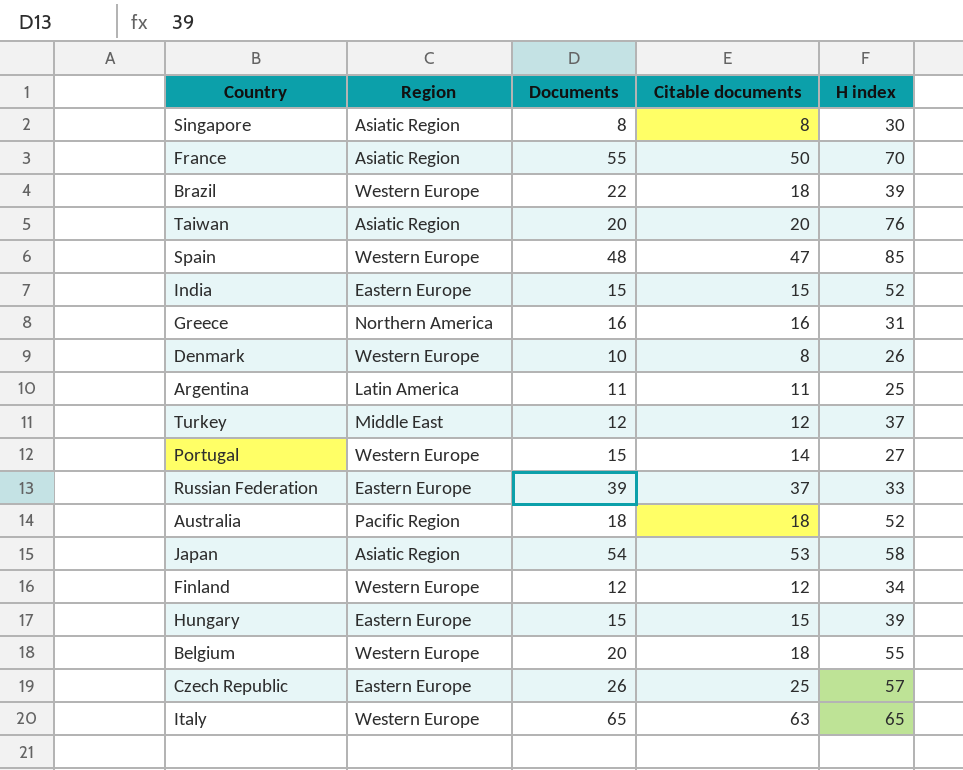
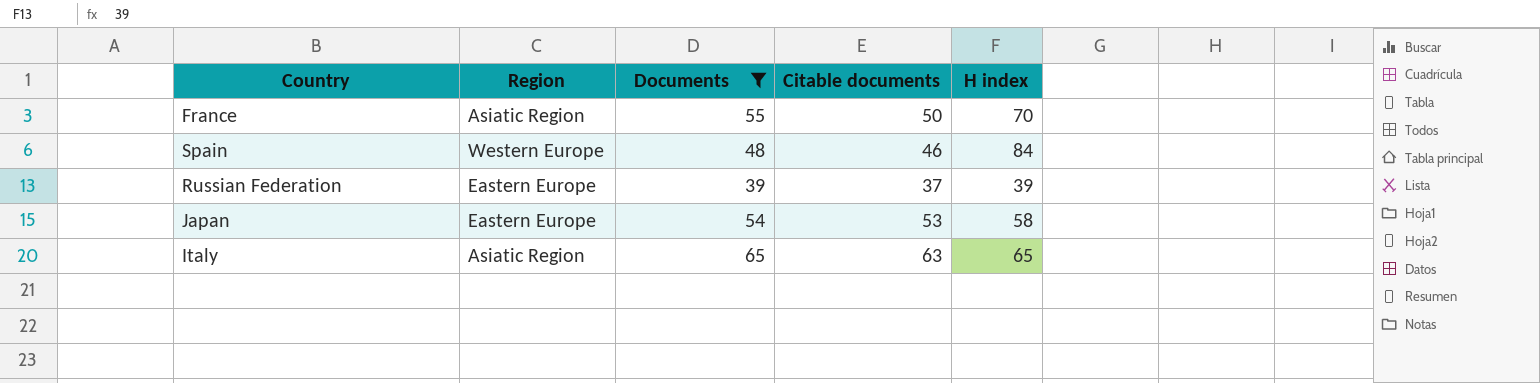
filter: none -> Documents >= 39
Spain | Citable documents: 47 -> 46
Spain | H index: 85 -> 84
Russian Federation | H index: 33 -> 39
Japan | Region: Asiatic Region -> Eastern Europe
Italy | Region: Western Europe -> Asiatic Region

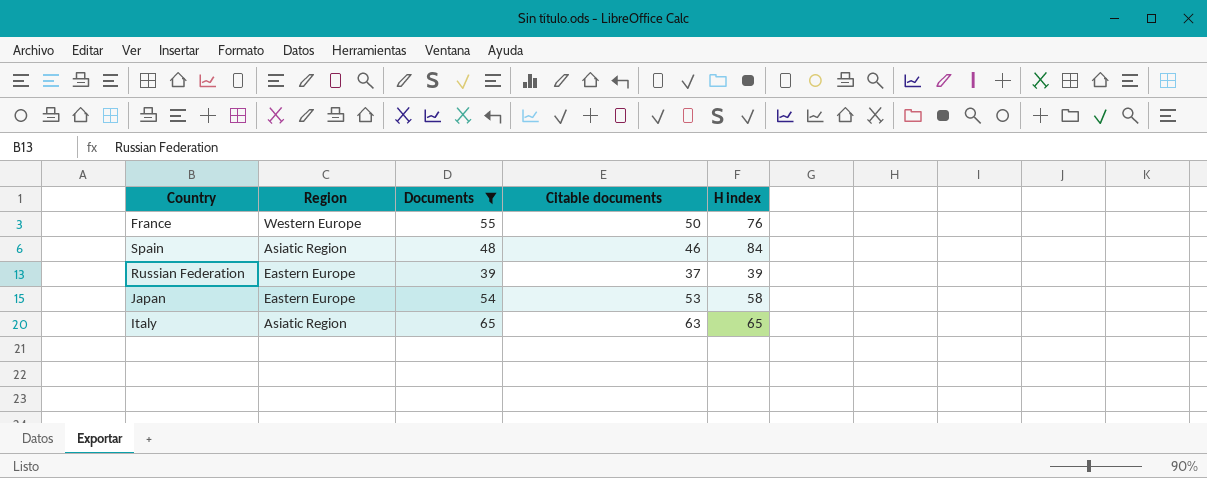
France | Region: Asiatic Region -> Western Europe
France | H index: 70 -> 76
Spain | Region: Western Europe -> Asiatic Region

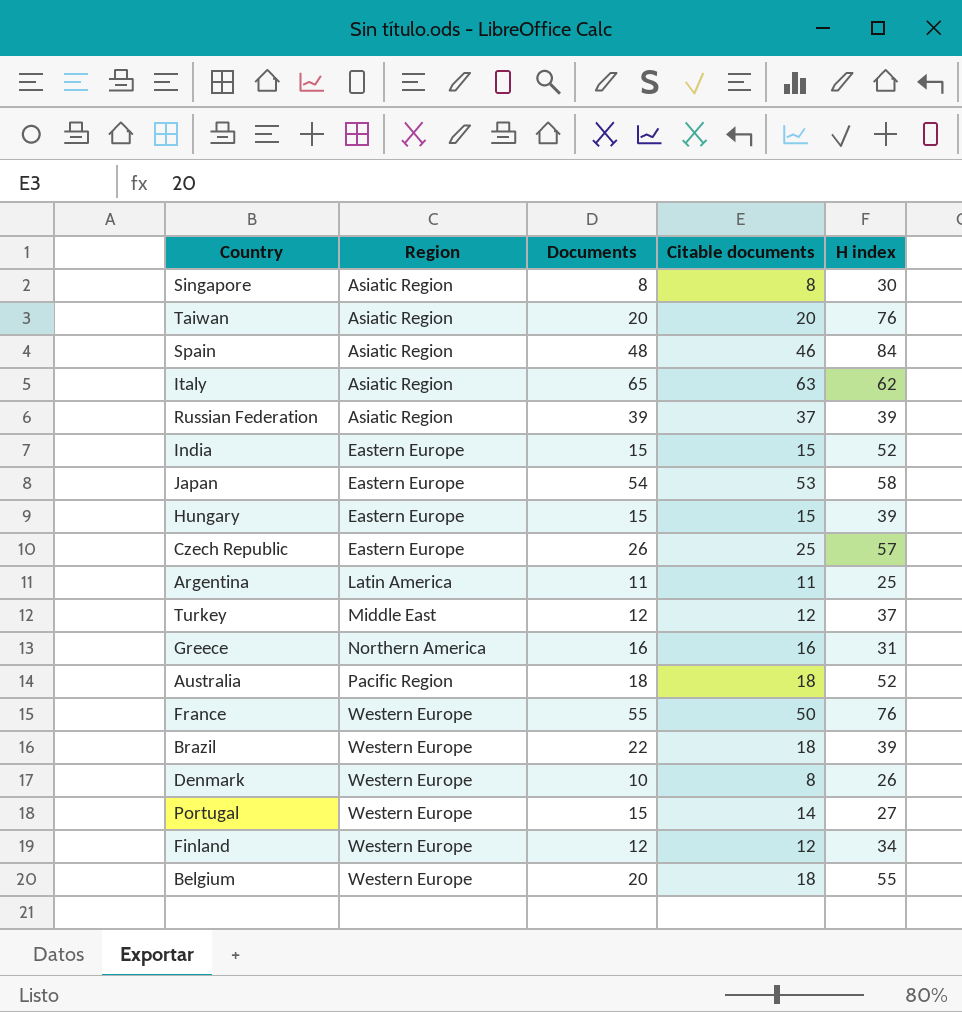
filter: Documents >= 39 -> none
row order: none -> Region ascending
Italy | H index: 65 -> 62
Russian Federation | Region: Eastern Europe -> Asiatic Region

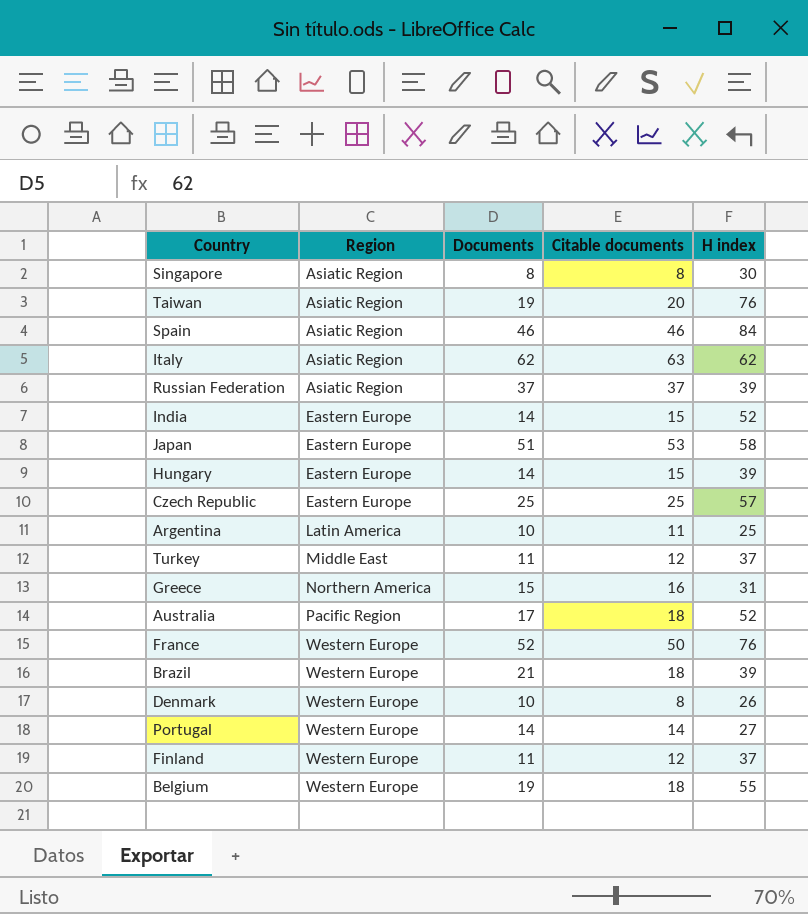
Taiwan | Documents: 20 -> 19
Spain | Documents: 48 -> 46
Italy | Documents: 65 -> 62
Russian Federation | Documents: 39 -> 37
India | Documents: 15 -> 14
Japan | Documents: 54 -> 51
Hungary | Documents: 15 -> 14
Czech Republic | Documents: 26 -> 25
Argentina | Documents: 11 -> 10
Turkey | Documents: 12 -> 11
Greece | Documents: 16 -> 15
Australia | Documents: 18 -> 17
France | Documents: 55 -> 52
Brazil | Documents: 22 -> 21
Portugal | Documents: 15 -> 14
Finland | Documents: 12 -> 11
Finland | H index: 34 -> 37
Belgium | Documents: 20 -> 19

